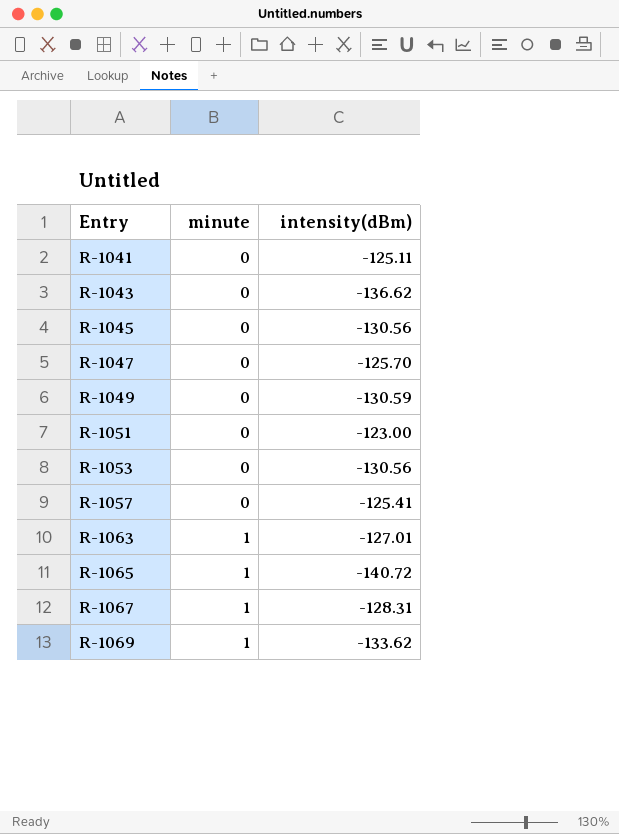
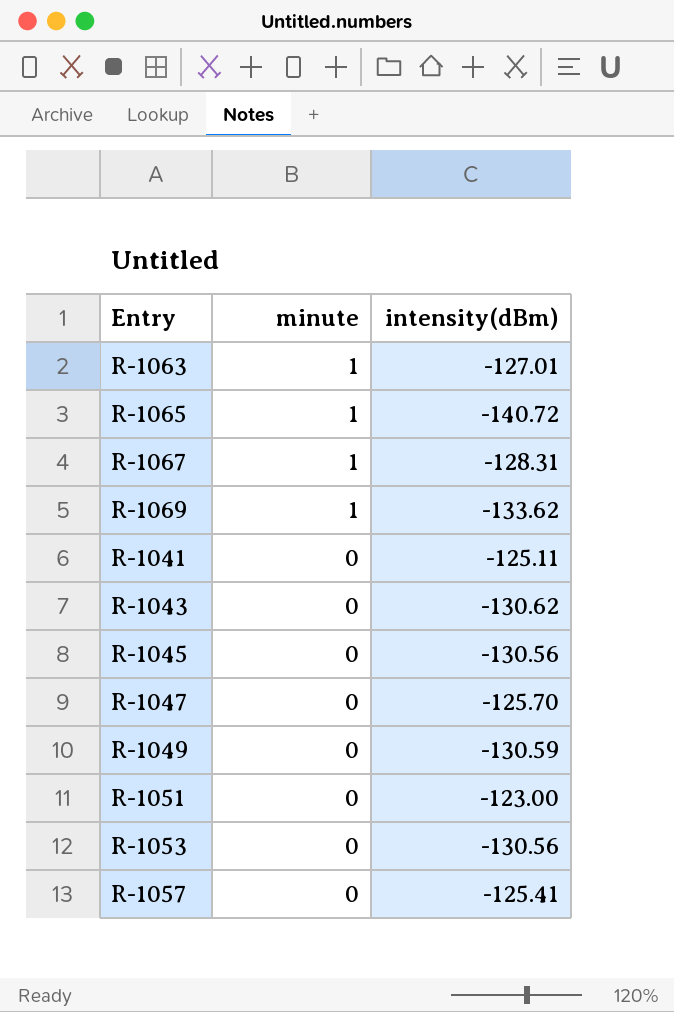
row order: Entry ascending -> minute descending
R-1043 | intensity(dBm): -136.62 -> -130.62

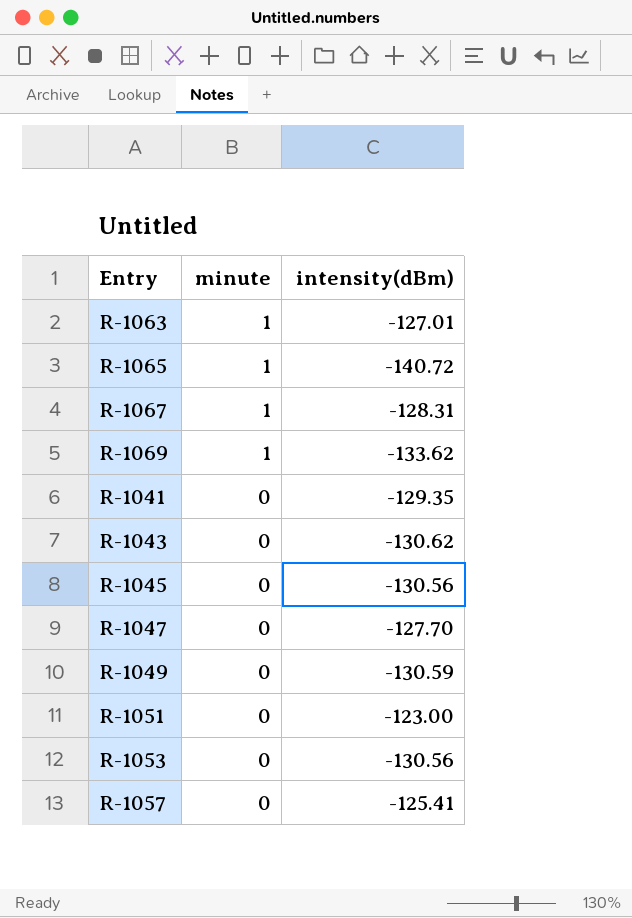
R-1041 | intensity(dBm): -125.11 -> -129.35
R-1047 | intensity(dBm): -125.70 -> -127.70

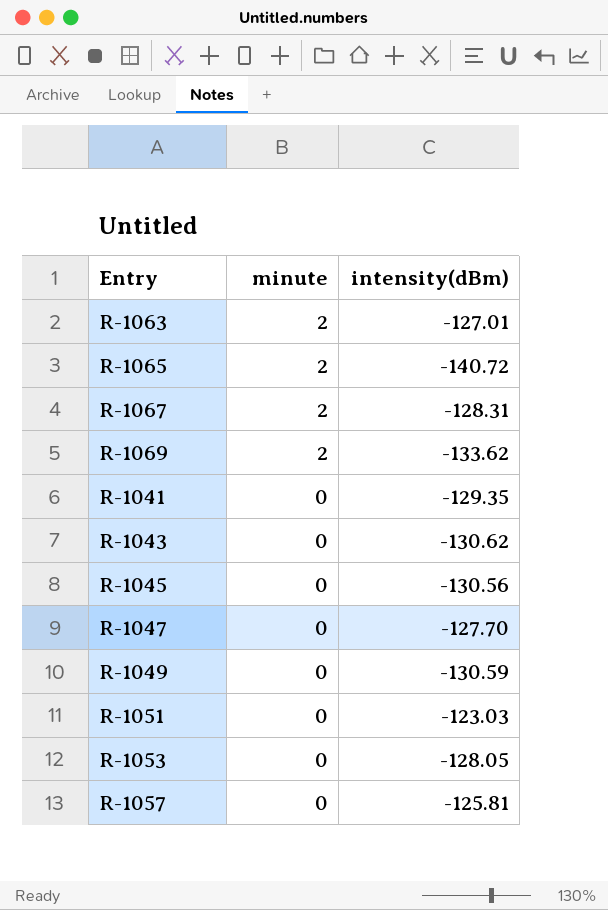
R-1063 | minute: 1 -> 2
R-1065 | minute: 1 -> 2
R-1067 | minute: 1 -> 2
R-1069 | minute: 1 -> 2
R-1051 | intensity(dBm): -123.00 -> -123.03
R-1053 | intensity(dBm): -130.56 -> -128.05
R-1057 | intensity(dBm): -125.41 -> -125.81

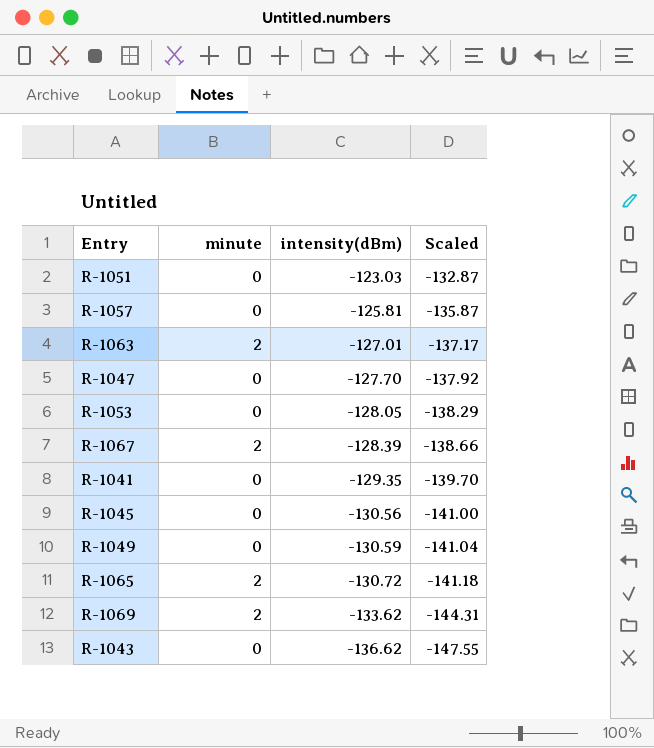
row order: minute descending -> intensity(dBm) descending
column Scaled | formula: none -> [intensity(dBm)] * 1.08
R-1067 | intensity(dBm): -128.31 -> -128.39
R-1065 | intensity(dBm): -140.72 -> -130.72
R-1043 | intensity(dBm): -130.62 -> -136.62

